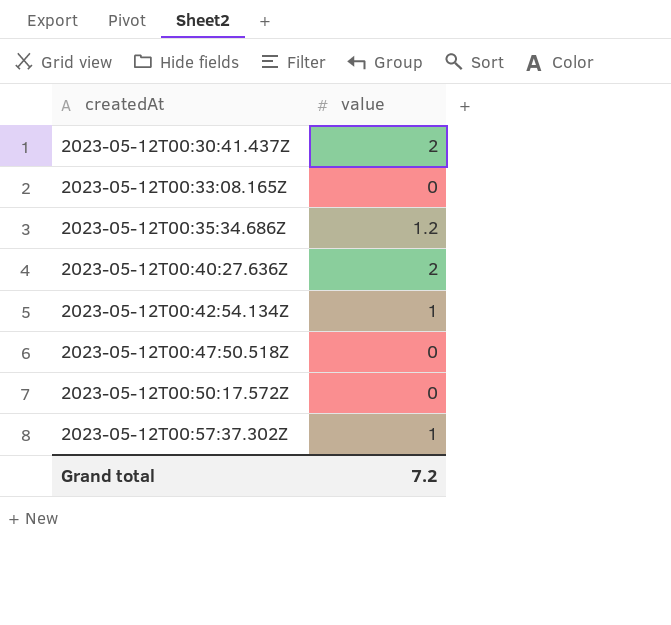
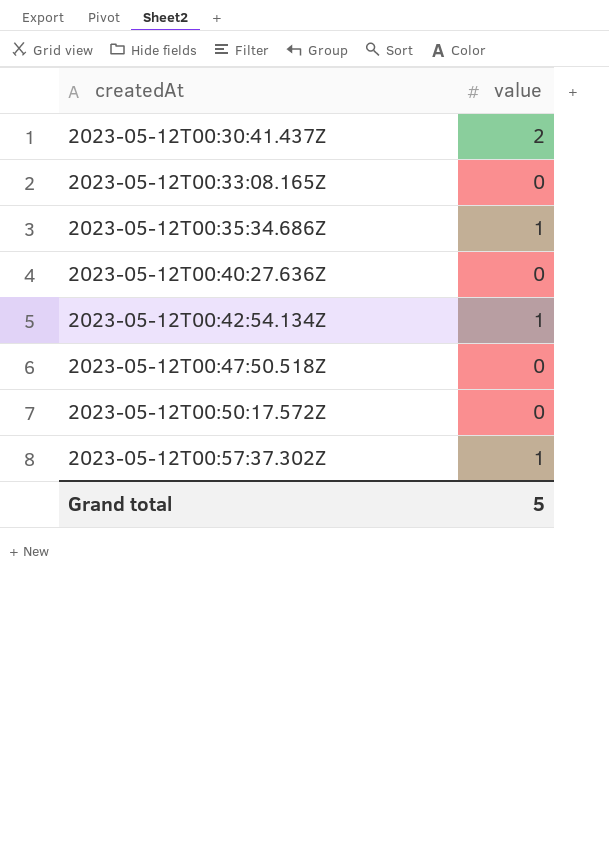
2023-05-12T00:35:34.686Z | value: 1.2 -> 1
2023-05-12T00:40:27.636Z | value: 2 -> 0
Grand total | value: 7.2 -> 5

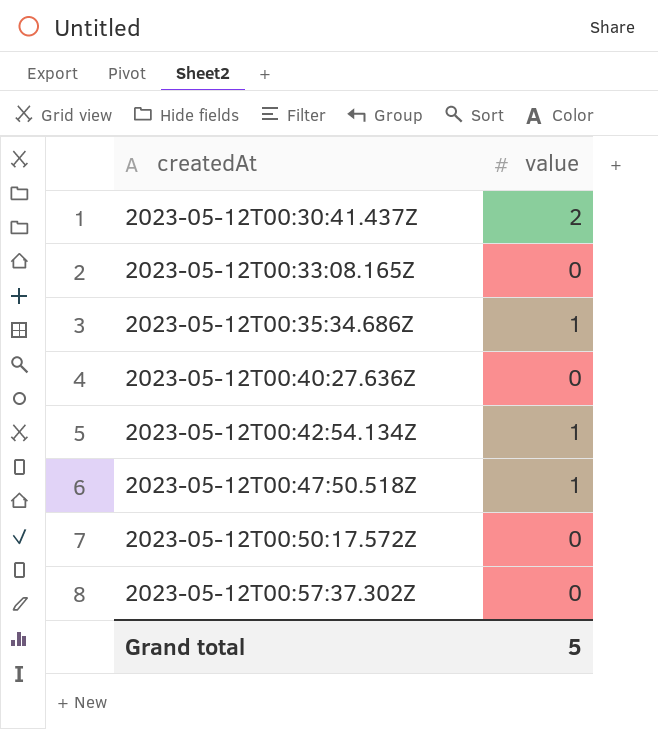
2023-05-12T00:47:50.518Z | value: 0 -> 1
2023-05-12T00:57:37.302Z | value: 1 -> 0

